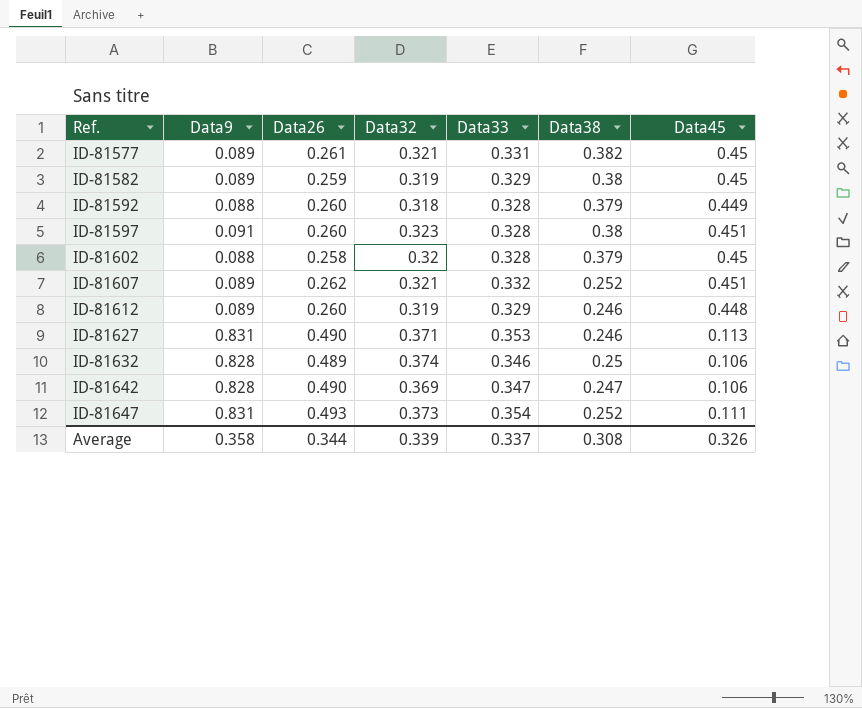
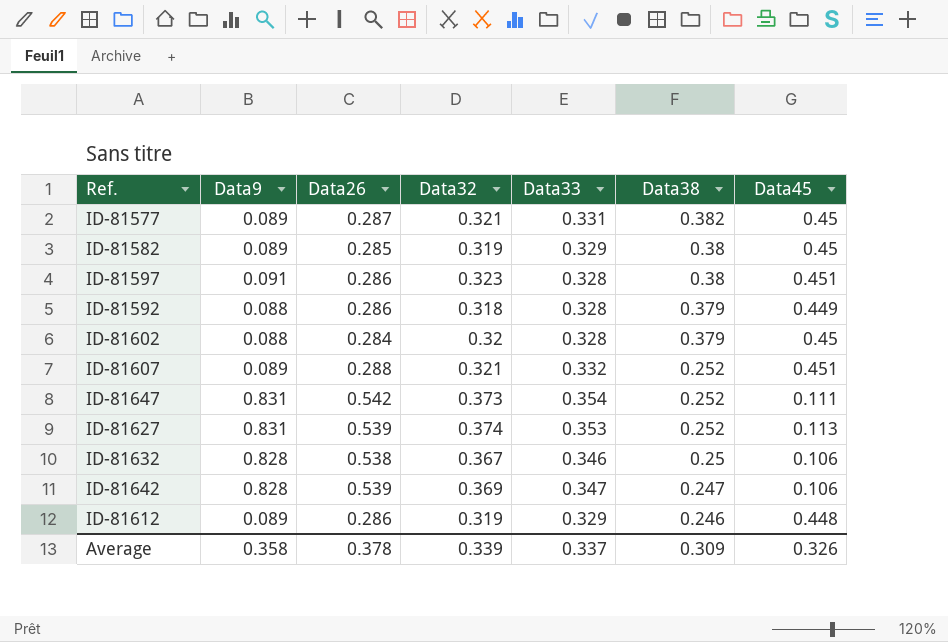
row order: Ref. ascending -> Data38 descending
ID-81577 | Data26: 0.261 -> 0.287
ID-81582 | Data26: 0.259 -> 0.285
ID-81597 | Data26: 0.260 -> 0.286
ID-81592 | Data26: 0.260 -> 0.286
ID-81602 | Data26: 0.258 -> 0.284
ID-81607 | Data26: 0.262 -> 0.288
ID-81647 | Data26: 0.493 -> 0.542
ID-81627 | Data26: 0.490 -> 0.539
ID-81627 | Data32: 0.371 -> 0.374
ID-81627 | Data38: 0.246 -> 0.252
ID-81632 | Data26: 0.489 -> 0.538
ID-81632 | Data32: 0.374 -> 0.367
ID-81642 | Data26: 0.490 -> 0.539
ID-81612 | Data26: 0.260 -> 0.286
Average | Data26: 0.344 -> 0.378
Average | Data38: 0.308 -> 0.309

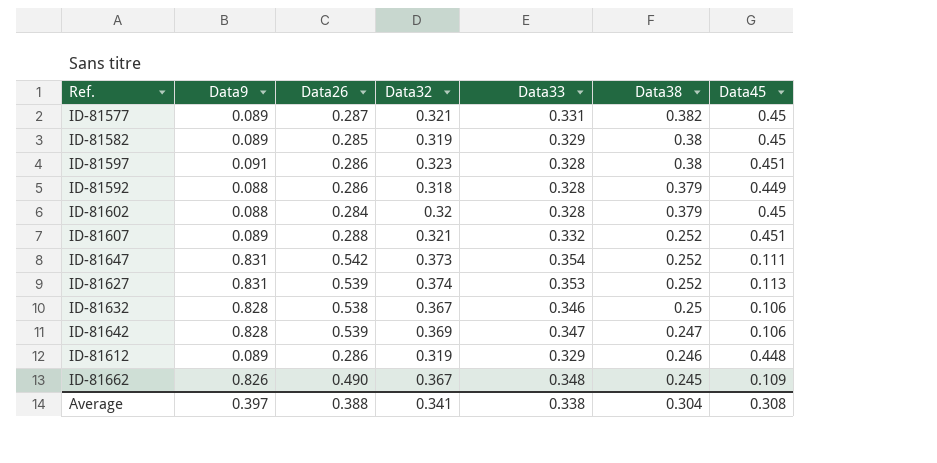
row ID-81662: none -> 0.826 | 0.490 | 0.367 | 0.348 | 0.245 | 0.109
Average | Data9: 0.358 -> 0.397
Average | Data26: 0.378 -> 0.388
Average | Data32: 0.339 -> 0.341
Average | Data33: 0.337 -> 0.338
Average | Data38: 0.309 -> 0.304
Average | Data45: 0.326 -> 0.308

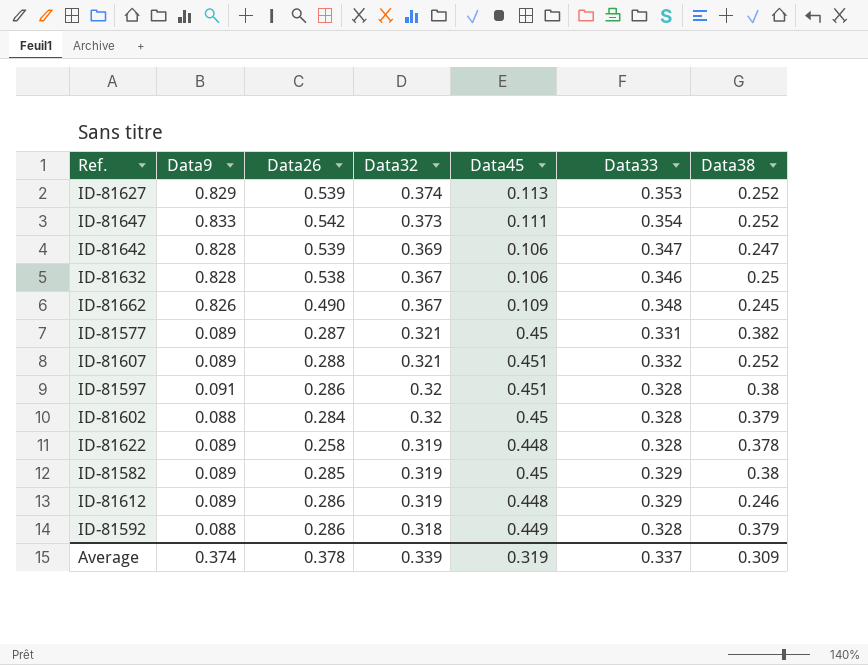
row order: Data38 descending -> Data32 descending
column Data45 | position: 7 -> 5
ID-81627 | Data9: 0.831 -> 0.829
ID-81647 | Data9: 0.831 -> 0.833
ID-81597 | Data32: 0.323 -> 0.32
row ID-81622: none -> 0.089 | 0.258 | 0.319 | 0.448 | 0.328 | 0.378
Average | Data9: 0.397 -> 0.374
Average | Data26: 0.388 -> 0.378
Average | Data32: 0.341 -> 0.339
Average | Data45: 0.308 -> 0.319
Average | Data33: 0.338 -> 0.337
Average | Data38: 0.304 -> 0.309

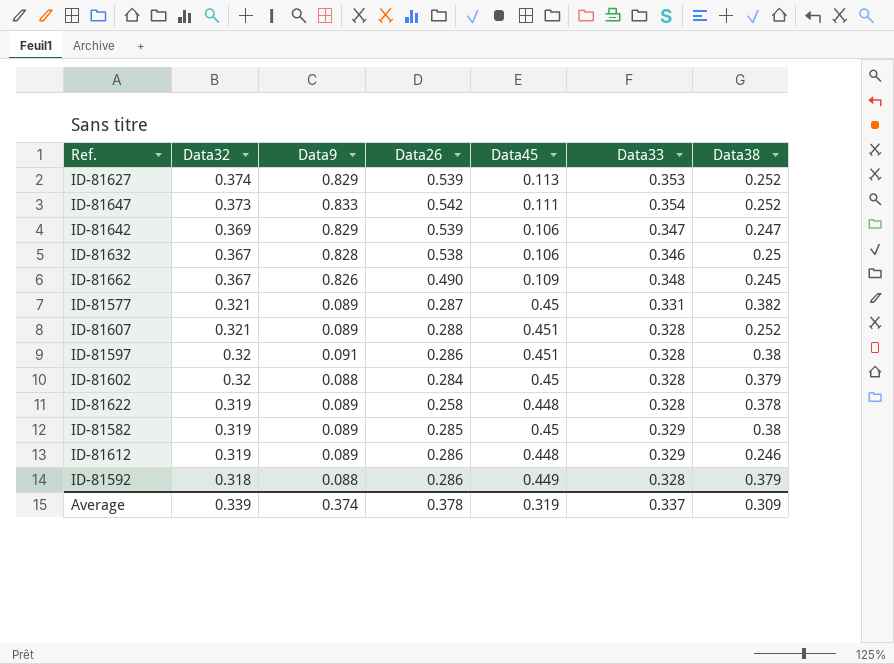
column Data32 | position: 4 -> 2
ID-81642 | Data9: 0.828 -> 0.829
ID-81607 | Data33: 0.332 -> 0.328

